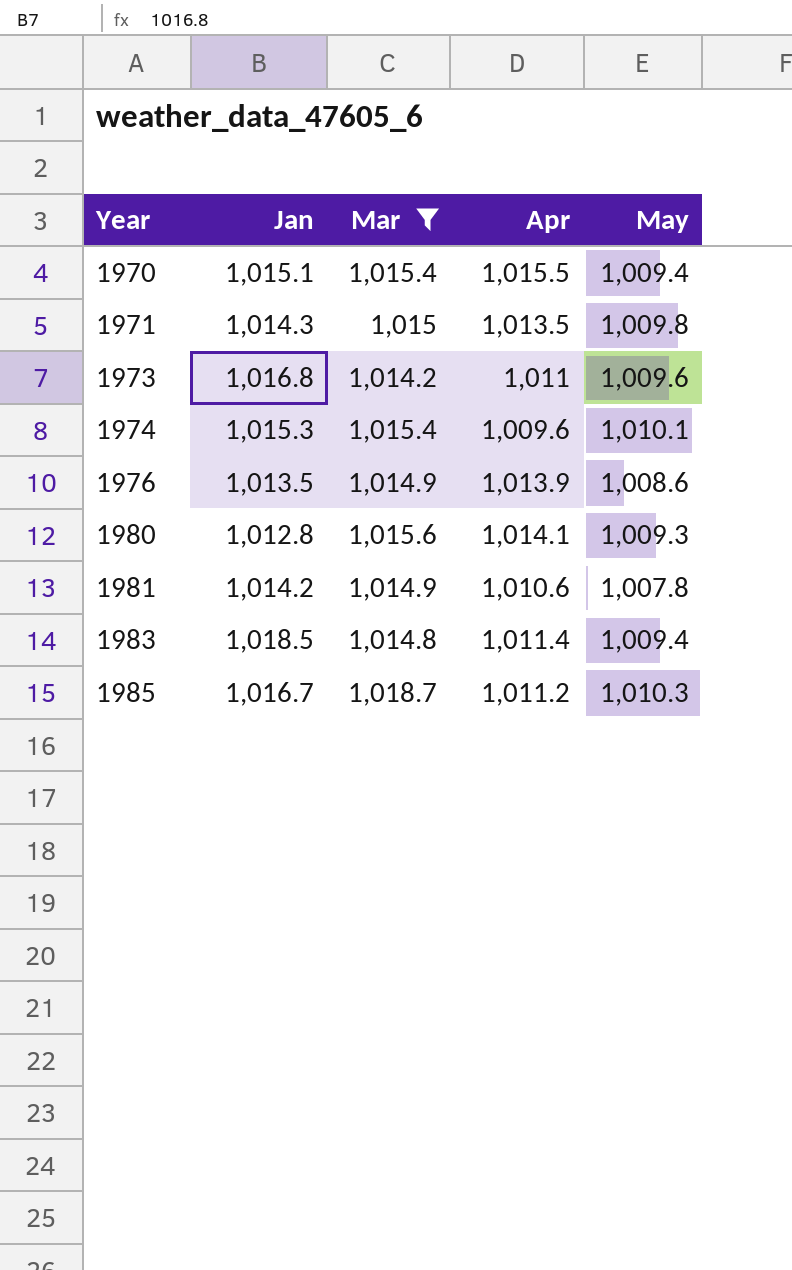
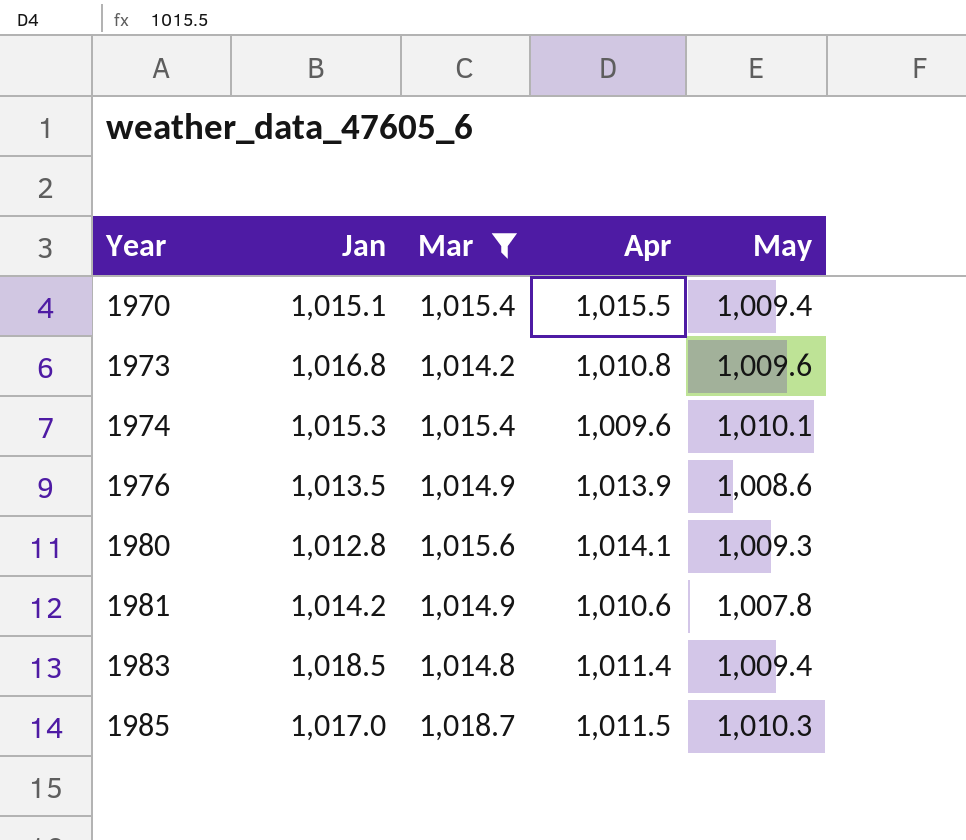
row 1971: 1,014.3 | 1,015 | 1,013.5 | 1,009.8 -> none
1973 | Apr: 1,011 -> 1,010.8
1985 | Jan: 1,016.7 -> 1,017.0
1985 | Apr: 1,011.2 -> 1,011.5

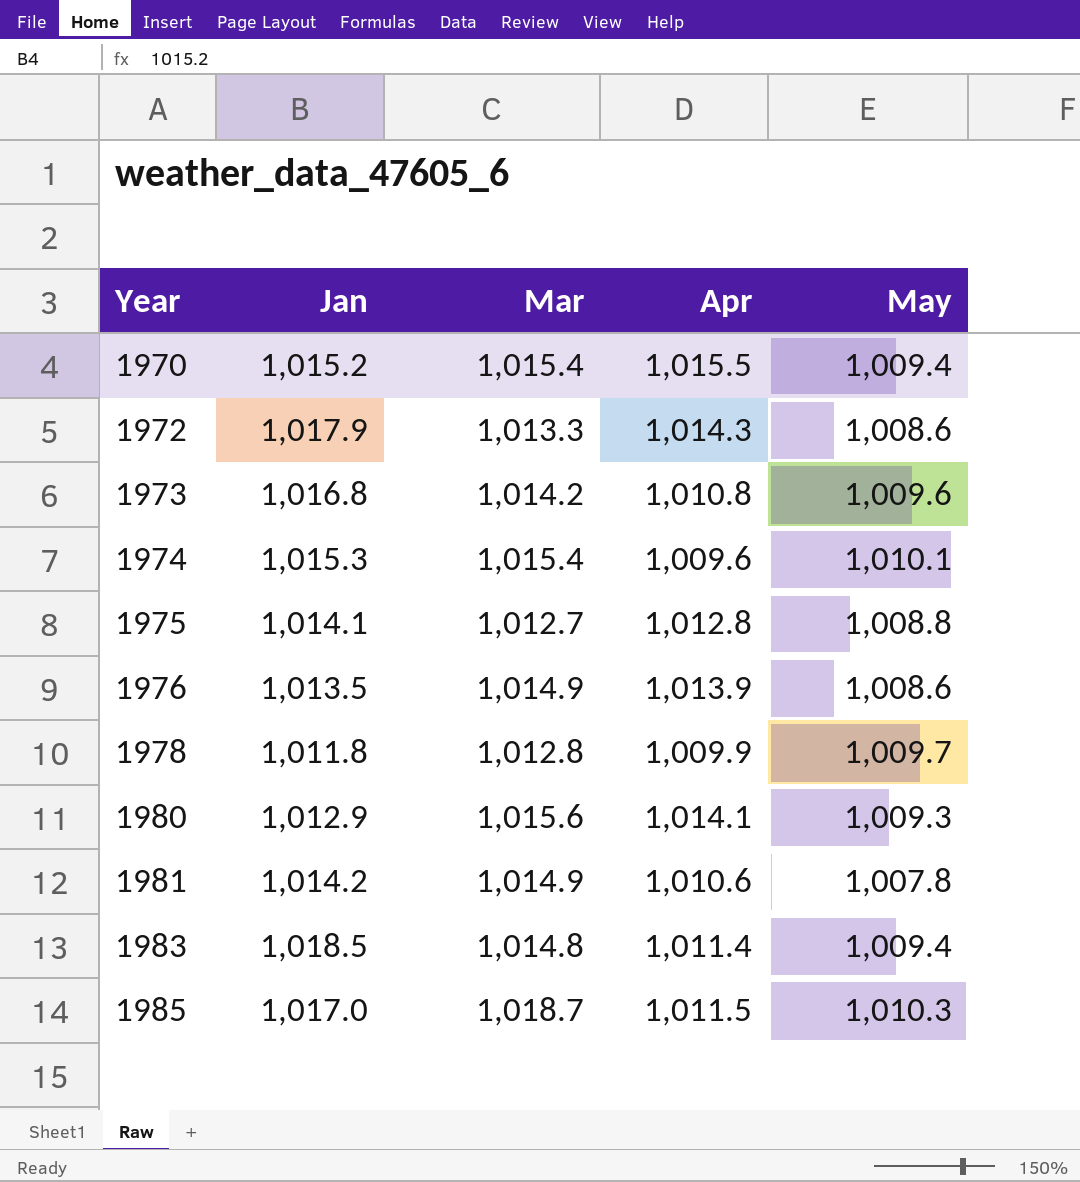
filter: Mar >= 1,014.2 -> none
1970 | Jan: 1,015.1 -> 1,015.2
1980 | Jan: 1,012.8 -> 1,012.9

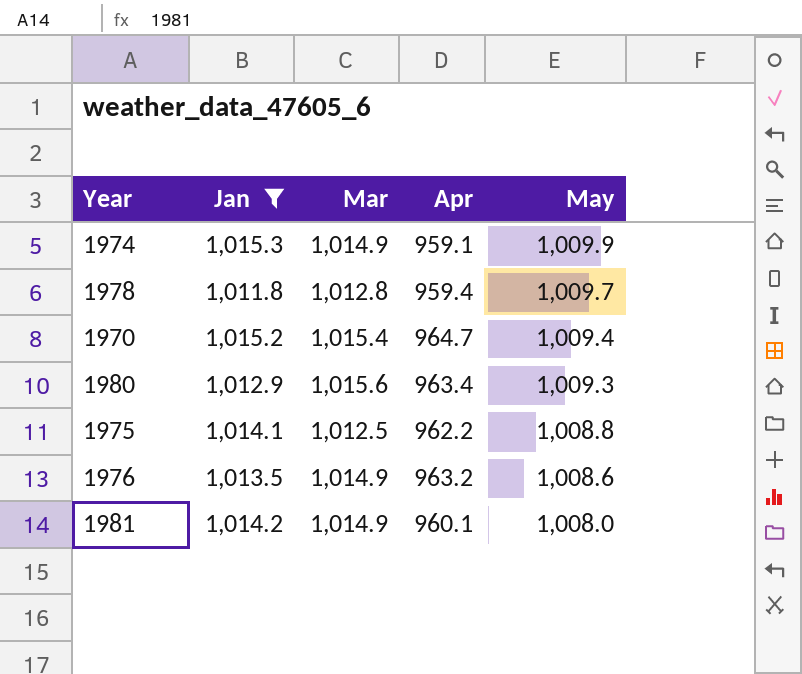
filter: none -> Jan <= 1,015.3
row order: Year ascending -> May descending
1974 | Mar: 1,015.4 -> 1,014.9
1974 | Apr: 1,009.6 -> 959.1
1974 | May: 1,010.1 -> 1,009.9
1978 | Apr: 1,009.9 -> 959.4
1970 | Apr: 1,015.5 -> 964.7
1980 | Apr: 1,014.1 -> 963.4
1975 | Mar: 1,012.7 -> 1,012.5
1975 | Apr: 1,012.8 -> 962.2
1976 | Apr: 1,013.9 -> 963.2
1981 | Apr: 1,010.6 -> 960.1
1981 | May: 1,007.8 -> 1,008.0

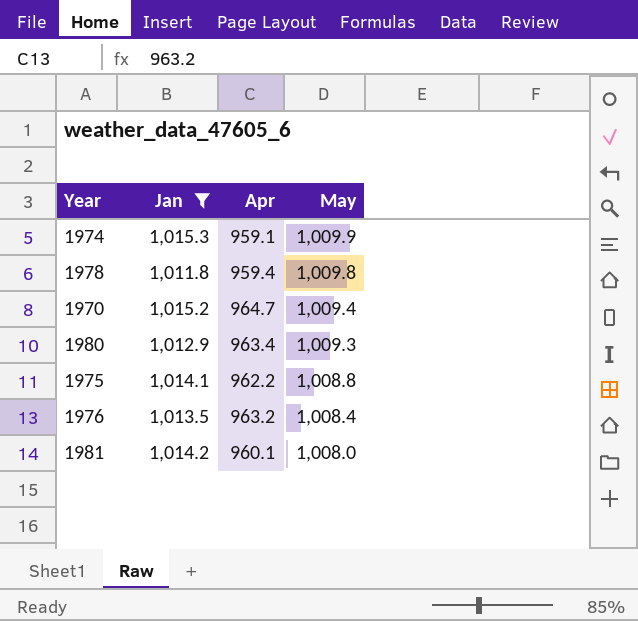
column Mar | position: 3 -> none
1978 | May: 1,009.7 -> 1,009.8
1976 | May: 1,008.6 -> 1,008.4

